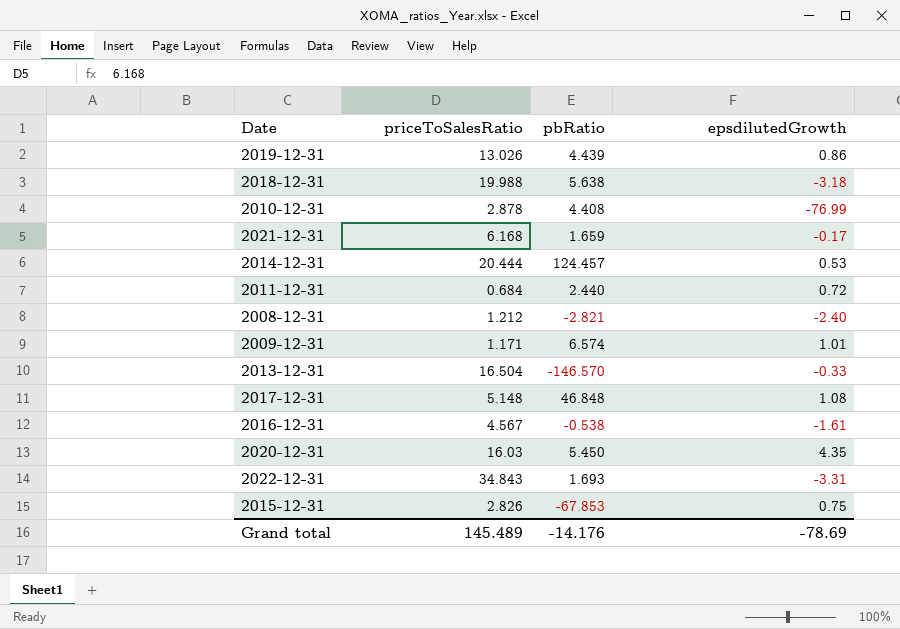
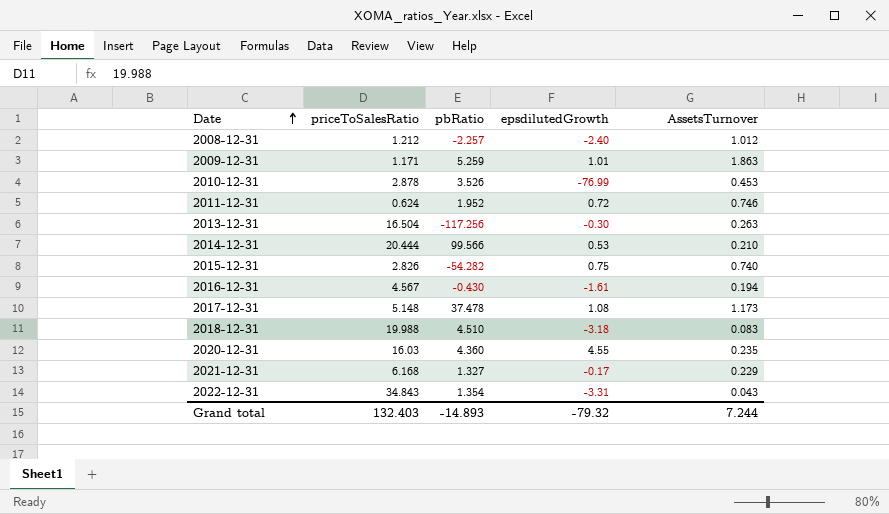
row order: none -> Date ascending
column AssetsTurnover | position: none -> 5
row 2019-12-31: 13.026 | 4.439 | 0.86 -> none
2008-12-31 | pbRatio: -2.821 -> -2.257
2009-12-31 | pbRatio: 6.574 -> 5.259
2010-12-31 | pbRatio: 4.408 -> 3.526
2011-12-31 | priceToSalesRatio: 0.684 -> 0.624
2011-12-31 | pbRatio: 2.440 -> 1.952
2013-12-31 | pbRatio: -146.570 -> -117.256
2013-12-31 | epsdilutedGrowth: -0.33 -> -0.30
2014-12-31 | pbRatio: 124.457 -> 99.566
2015-12-31 | pbRatio: -67.853 -> -54.282
2016-12-31 | pbRatio: -0.538 -> -0.430
2017-12-31 | pbRatio: 46.848 -> 37.478
2018-12-31 | pbRatio: 5.638 -> 4.510
2020-12-31 | pbRatio: 5.450 -> 4.360
2020-12-31 | epsdilutedGrowth: 4.35 -> 4.55
2021-12-31 | pbRatio: 1.659 -> 1.327
2022-12-31 | pbRatio: 1.693 -> 1.354
Grand total | priceToSalesRatio: 145.489 -> 132.403
Grand total | pbRatio: -14.176 -> -14.893
Grand total | epsdilutedGrowth: -78.69 -> -79.32

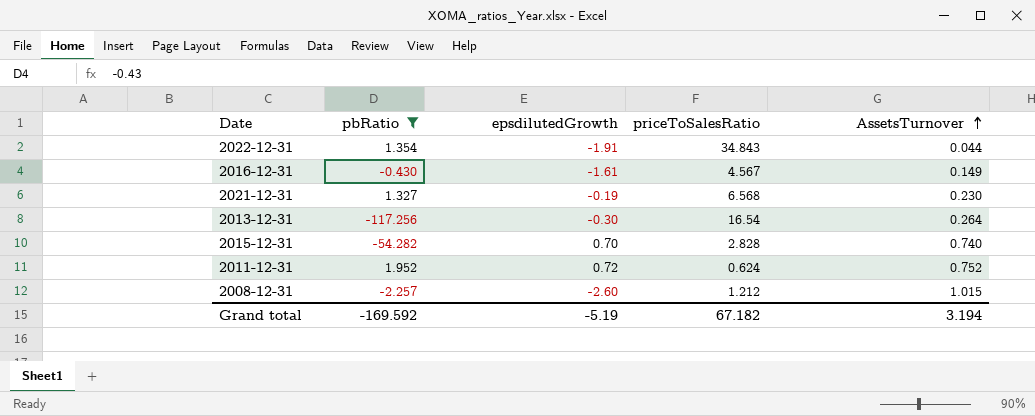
filter: none -> pbRatio <= 1.952
row order: Date ascending -> AssetsTurnover ascending
column priceToSalesRatio | position: 2 -> 4
2022-12-31 | epsdilutedGrowth: -3.31 -> -1.91
2022-12-31 | AssetsTurnover: 0.043 -> 0.044
2016-12-31 | AssetsTurnover: 0.194 -> 0.149
2021-12-31 | epsdilutedGrowth: -0.17 -> -0.19
2021-12-31 | priceToSalesRatio: 6.168 -> 6.568
2021-12-31 | AssetsTurnover: 0.229 -> 0.230
2013-12-31 | priceToSalesRatio: 16.504 -> 16.54
2013-12-31 | AssetsTurnover: 0.263 -> 0.264
2015-12-31 | epsdilutedGrowth: 0.75 -> 0.70
2015-12-31 | priceToSalesRatio: 2.826 -> 2.828
2011-12-31 | AssetsTurnover: 0.746 -> 0.752
2008-12-31 | epsdilutedGrowth: -2.40 -> -2.60
2008-12-31 | AssetsTurnover: 1.012 -> 1.015
Grand total | pbRatio: -14.893 -> -169.592
Grand total | epsdilutedGrowth: -79.32 -> -5.19
Grand total | priceToSalesRatio: 132.403 -> 67.182
Grand total | AssetsTurnover: 7.244 -> 3.194

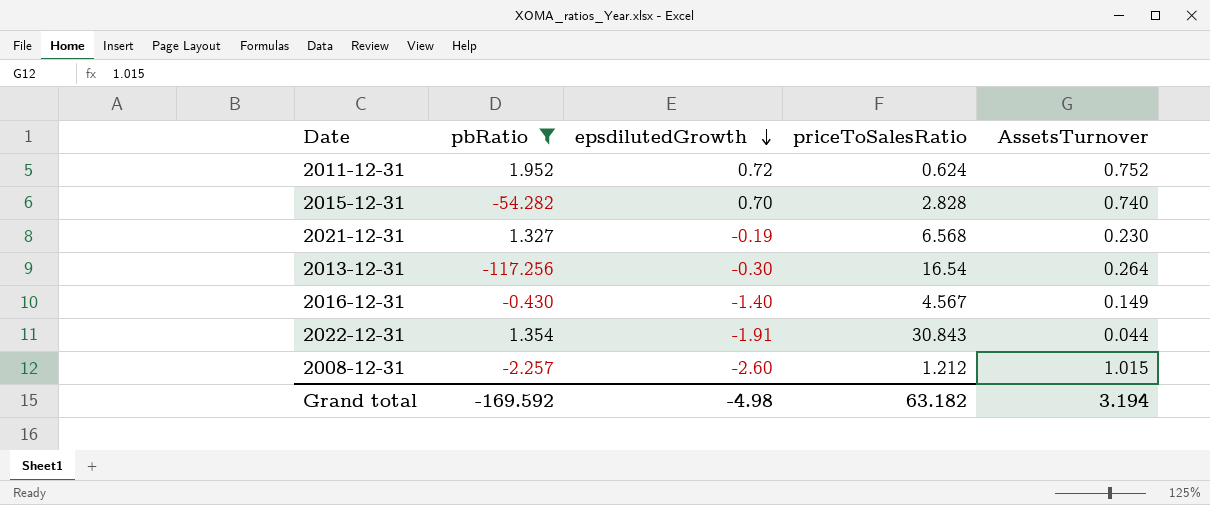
row order: AssetsTurnover ascending -> epsdilutedGrowth descending
2016-12-31 | epsdilutedGrowth: -1.61 -> -1.40
2022-12-31 | priceToSalesRatio: 34.843 -> 30.843
Grand total | epsdilutedGrowth: -5.19 -> -4.98
Grand total | priceToSalesRatio: 67.182 -> 63.182

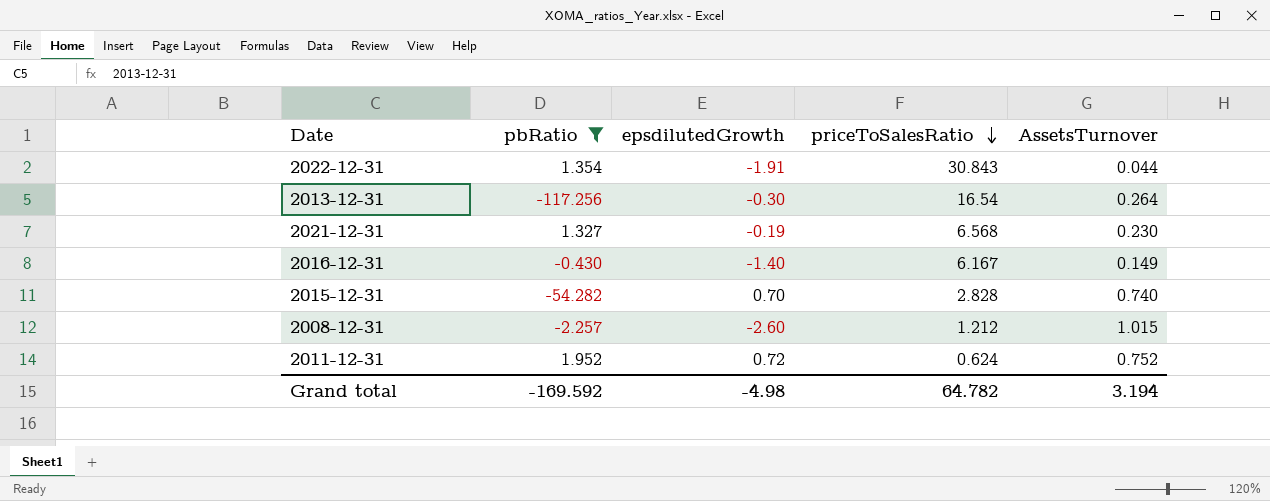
row order: epsdilutedGrowth descending -> priceToSalesRatio descending
2016-12-31 | priceToSalesRatio: 4.567 -> 6.167
Grand total | priceToSalesRatio: 63.182 -> 64.782

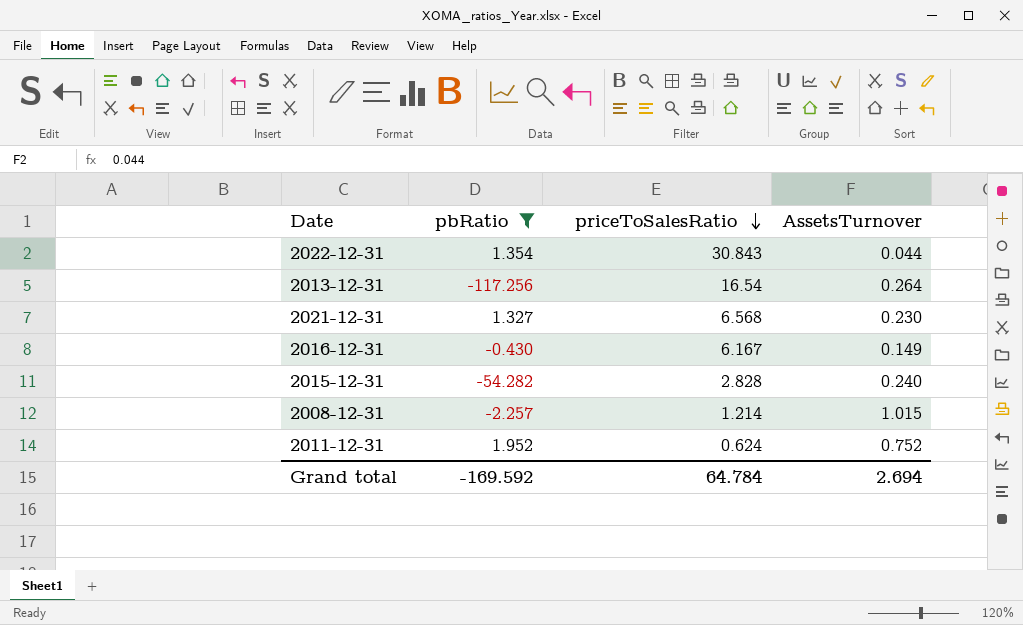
column epsdilutedGrowth | position: 3 -> none
2015-12-31 | AssetsTurnover: 0.740 -> 0.240
2008-12-31 | priceToSalesRatio: 1.212 -> 1.214
Grand total | priceToSalesRatio: 64.782 -> 64.784
Grand total | AssetsTurnover: 3.194 -> 2.694

